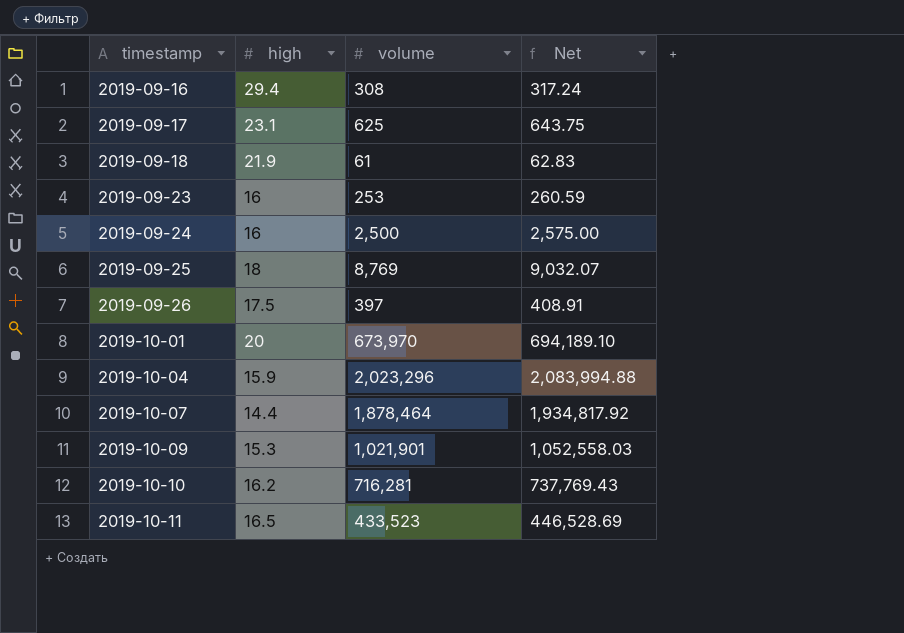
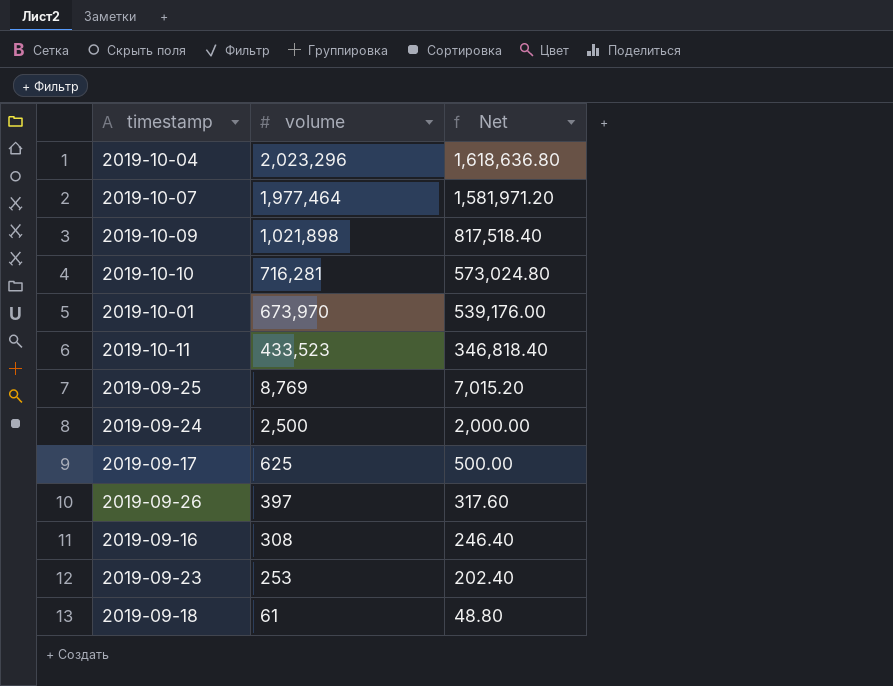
row order: timestamp ascending -> volume descending
column high | position: 2 -> none
column Net | formula: [volume] * 1.03 -> [volume] * 0.8
2019-10-07 | volume: 1,878,464 -> 1,977,464
2019-10-09 | volume: 1,021,901 -> 1,021,898

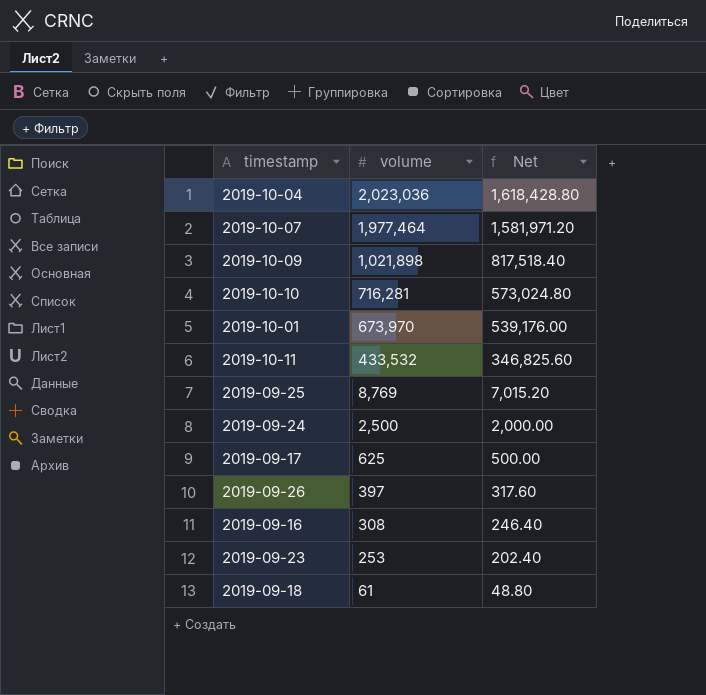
2019-10-04 | volume: 2,023,296 -> 2,023,036
2019-10-04 | Net: 1,618,636.80 -> 1,618,428.80
2019-10-11 | volume: 433,523 -> 433,532
2019-10-11 | Net: 346,818.40 -> 346,825.60

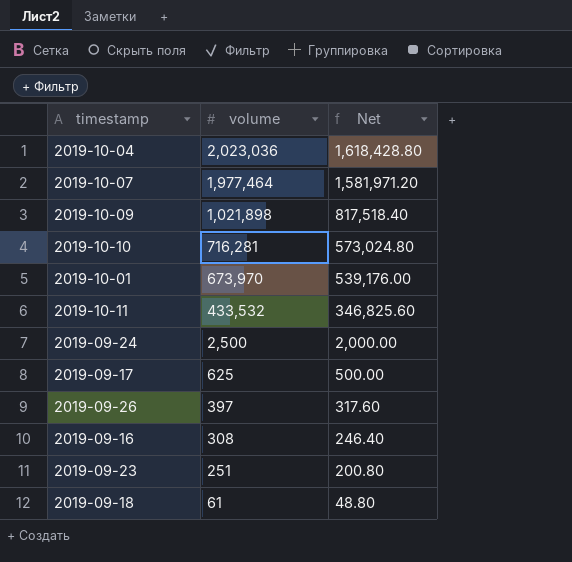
row 2019-09-25: 8,769 | 7,015.20 -> none
2019-09-23 | volume: 253 -> 251
2019-09-23 | Net: 202.40 -> 200.80

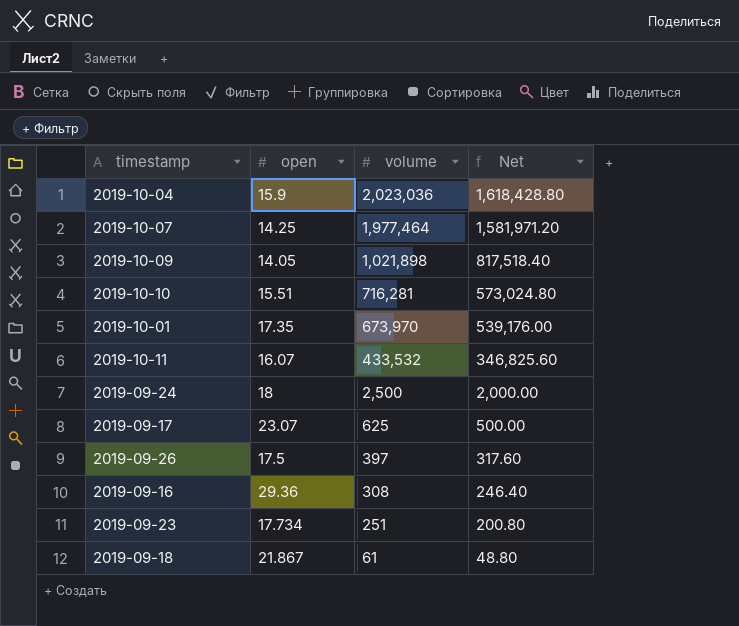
column open | position: none -> 2

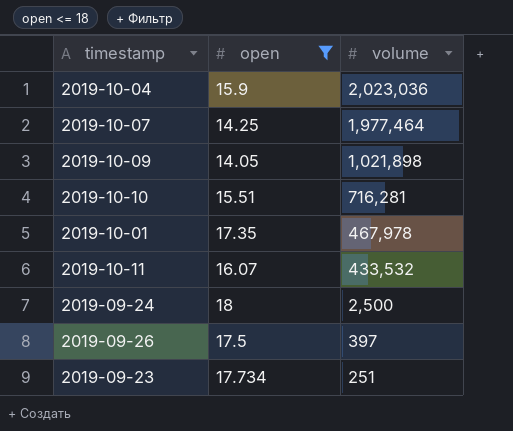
filter: none -> open <= 18
column Net | formula: [volume] * 0.8 -> none
2019-10-01 | volume: 673,970 -> 467,978

